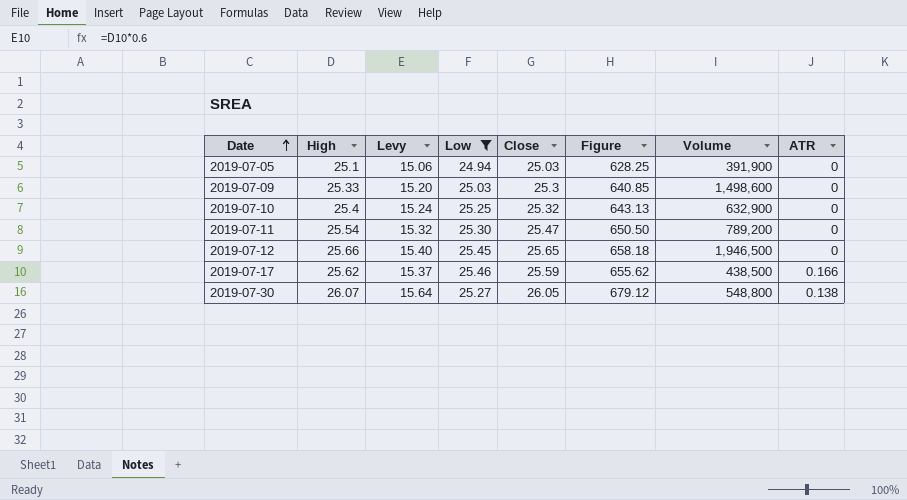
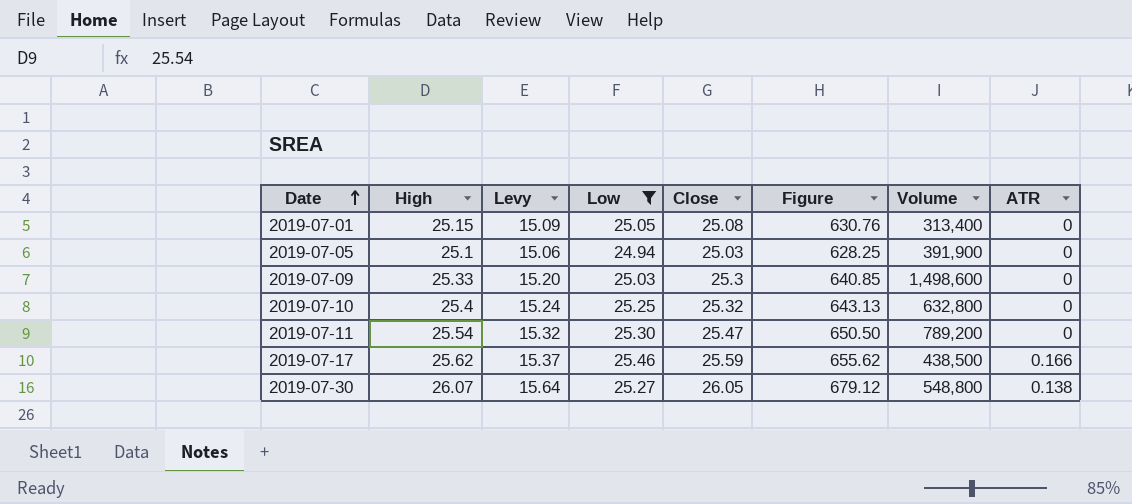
row 2019-07-12: 25.66 | 15.40 | 25.45 | 25.65 | 658.18 | 1,946,500 | 0 -> none
row 2019-07-01: none -> 25.15 | 15.09 | 25.05 | 25.08 | 630.76 | 313,400 | 0
2019-07-10 | Volume: 632,900 -> 632,800

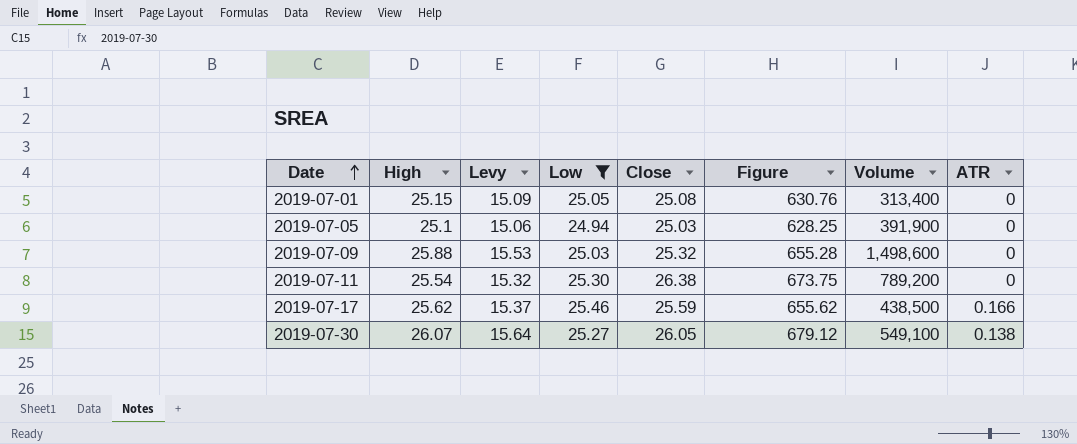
row 2019-07-10: 25.4 | 15.24 | 25.25 | 25.32 | 643.13 | 632,800 | 0 -> none
2019-07-09 | High: 25.33 -> 25.88
2019-07-09 | Levy: 15.20 -> 15.53
2019-07-09 | Close: 25.3 -> 25.32
2019-07-09 | Figure: 640.85 -> 655.28
2019-07-11 | Close: 25.47 -> 26.38
2019-07-11 | Figure: 650.50 -> 673.75
2019-07-30 | Volume: 548,800 -> 549,100

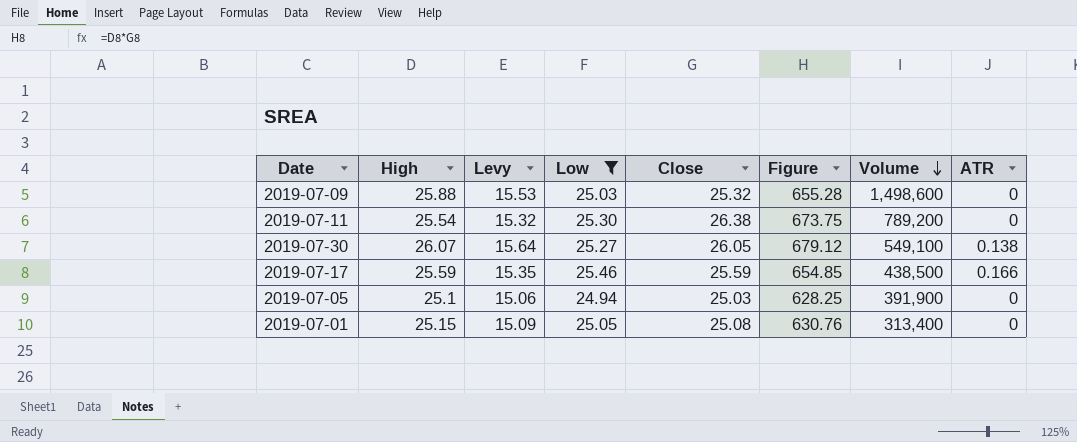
row order: Date ascending -> Volume descending
2019-07-17 | High: 25.62 -> 25.59
2019-07-17 | Levy: 15.37 -> 15.35
2019-07-17 | Figure: 655.62 -> 654.85

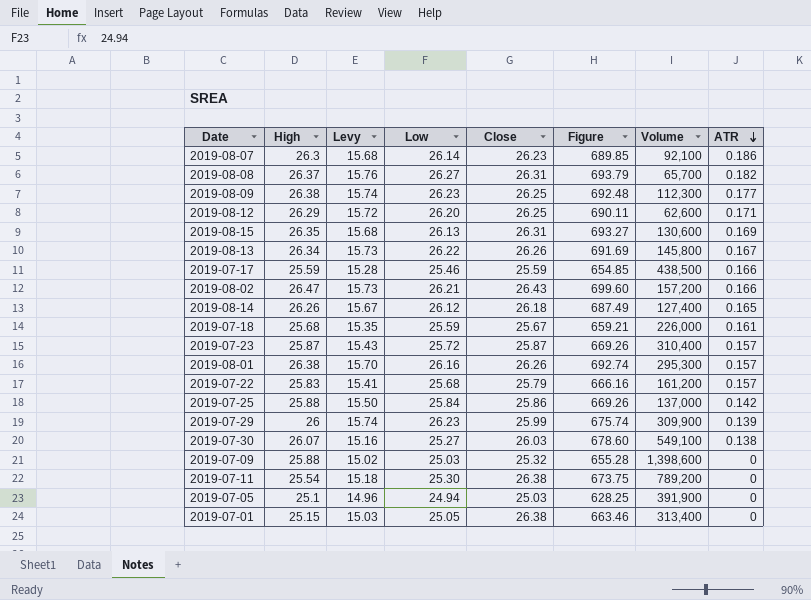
filter: Low <= 25.46 -> none
row order: Volume descending -> ATR descending
column Levy | formula: [High] * 0.6 -> [Low] * 0.6
2019-07-30 | Close: 26.05 -> 26.03
2019-07-30 | Figure: 679.12 -> 678.60
2019-07-09 | Volume: 1,498,600 -> 1,398,600
2019-07-01 | Close: 25.08 -> 26.38
2019-07-01 | Figure: 630.76 -> 663.46

